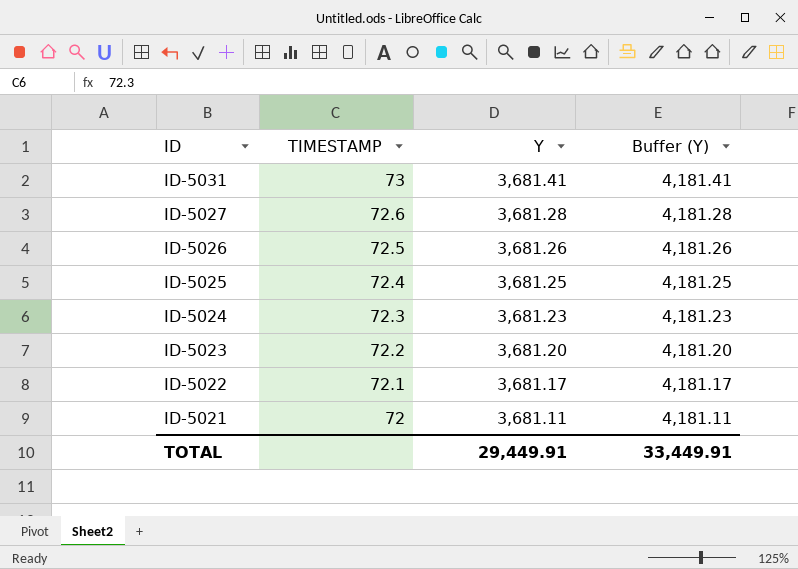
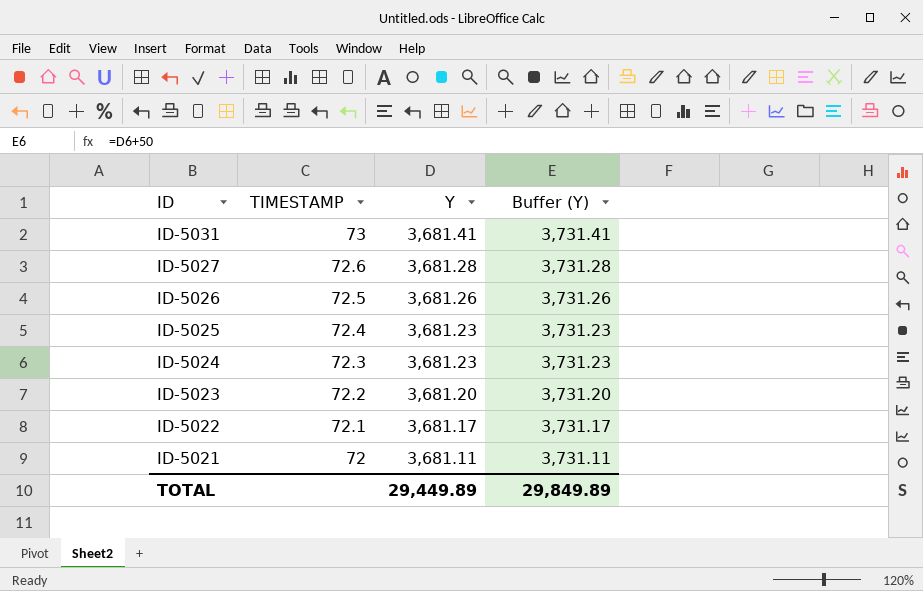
column Buffer (Y) | formula: [Y] + 500 -> [Y] + 50
ID-5025 | Y: 3,681.25 -> 3,681.23
TOTAL | Y: 29,449.91 -> 29,449.89
TOTAL | Buffer (Y): 33,449.91 -> 29,849.89

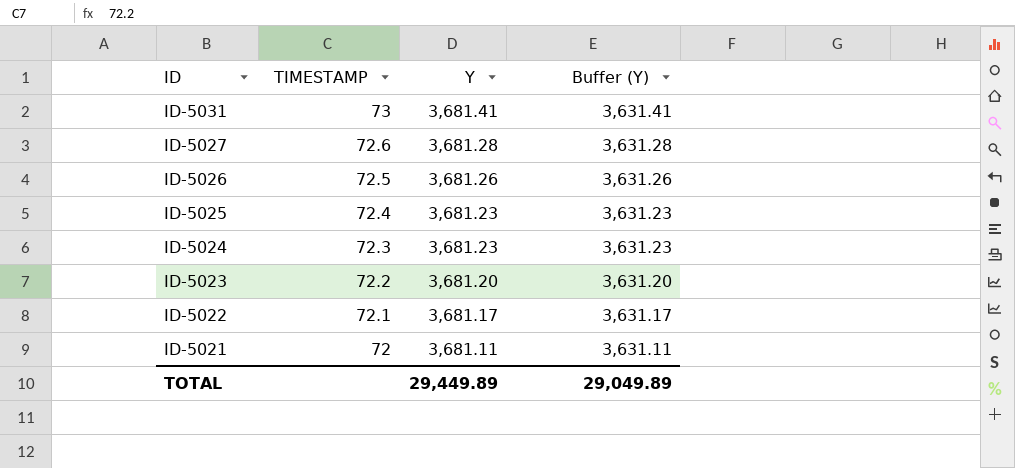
column Buffer (Y) | formula: [Y] + 50 -> [Y] - 50
TOTAL | Buffer (Y): 29,849.89 -> 29,049.89

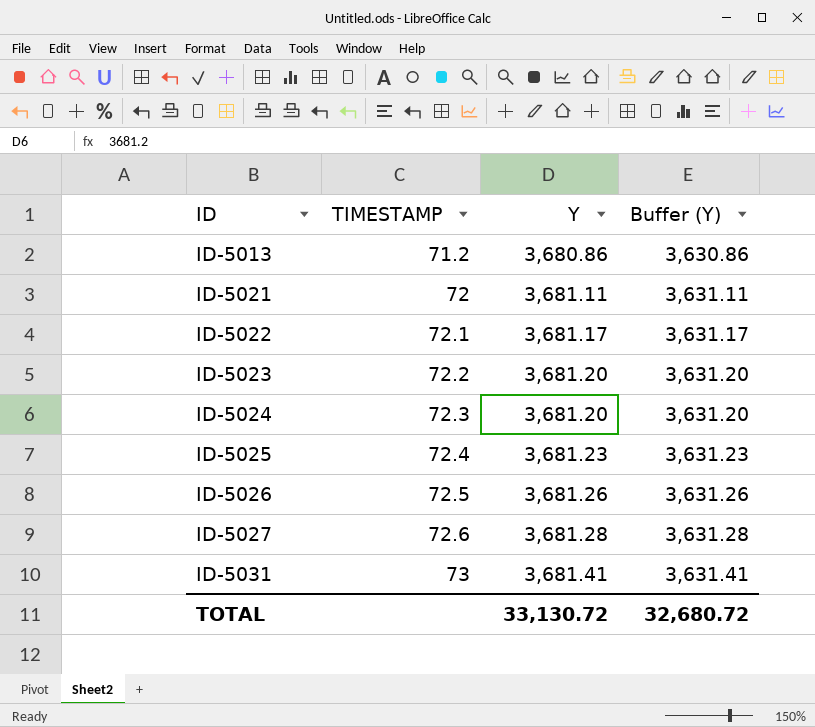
row order: ID descending -> ID ascending
row ID-5013: none -> 71.2 | 3,680.86 | 3,630.86
ID-5024 | Y: 3,681.23 -> 3,681.20
ID-5024 | Buffer (Y): 3,631.23 -> 3,631.20
TOTAL | Y: 29,449.89 -> 33,130.72
TOTAL | Buffer (Y): 29,049.89 -> 32,680.72

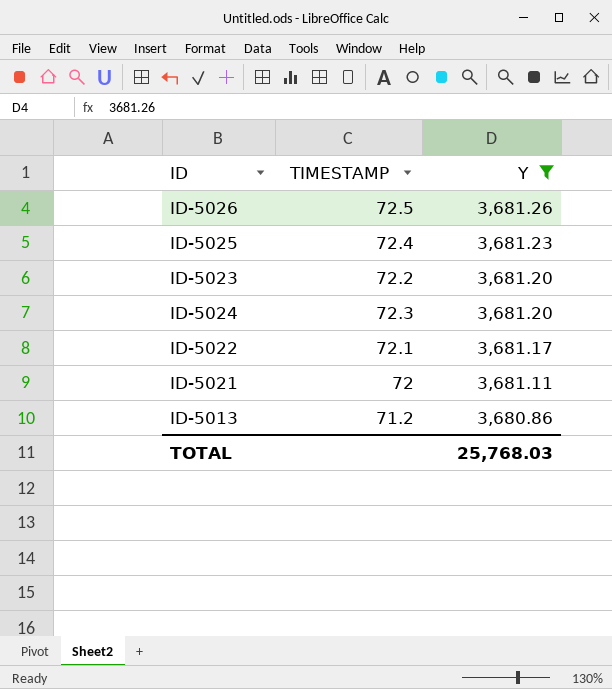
filter: none -> Y <= 3,681.26
row order: ID ascending -> Y descending
column Buffer (Y) | formula: [Y] - 50 -> none
TOTAL | Y: 33,130.72 -> 25,768.03

